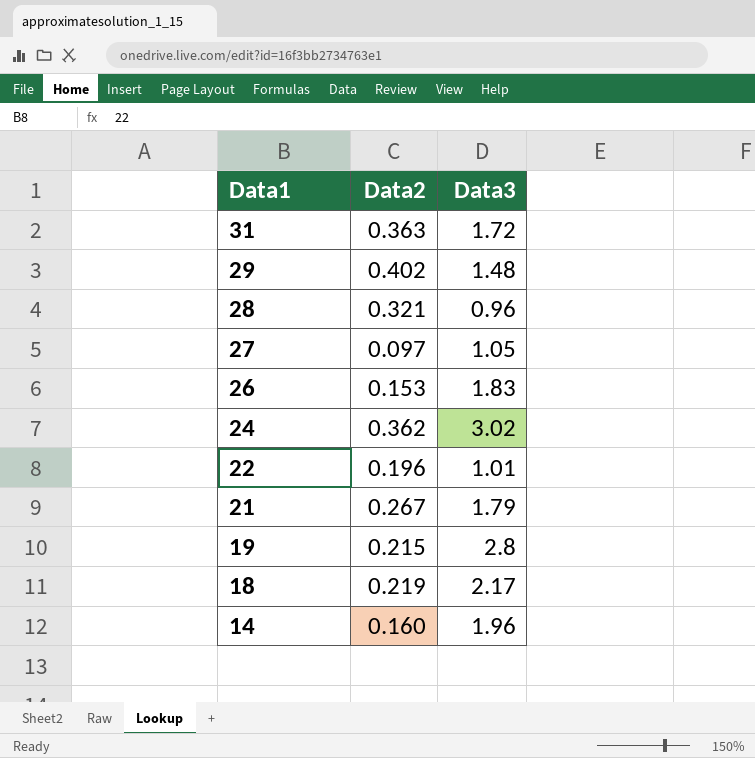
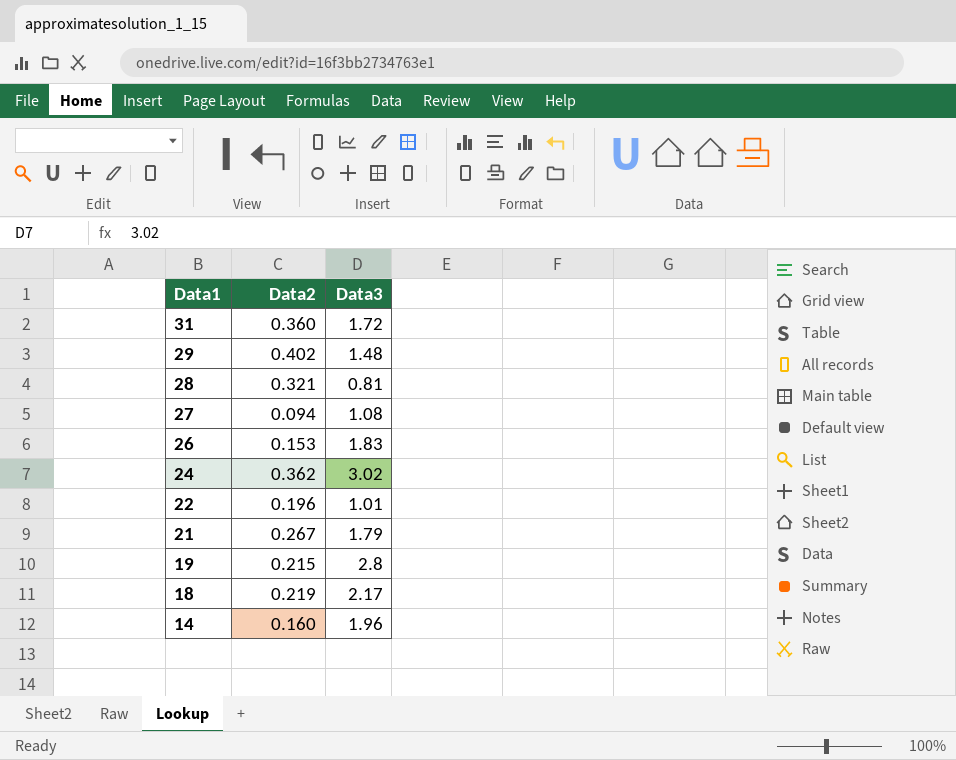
31 | Data2: 0.363 -> 0.360
28 | Data3: 0.96 -> 0.81
27 | Data2: 0.097 -> 0.094
27 | Data3: 1.05 -> 1.08

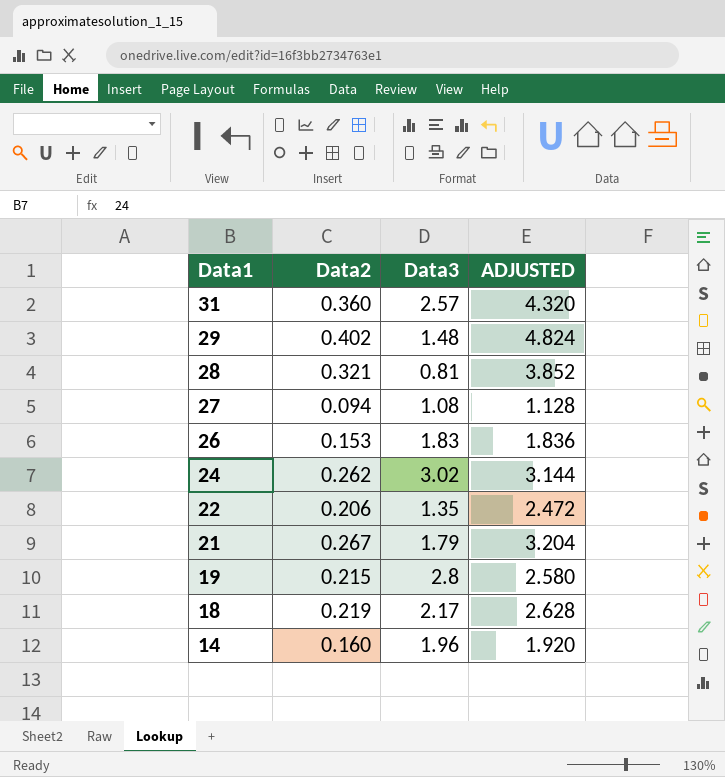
column ADJUSTED | formula: none -> [Data2] * 12
31 | Data3: 1.72 -> 2.57
24 | Data2: 0.362 -> 0.262
22 | Data2: 0.196 -> 0.206
22 | Data3: 1.01 -> 1.35

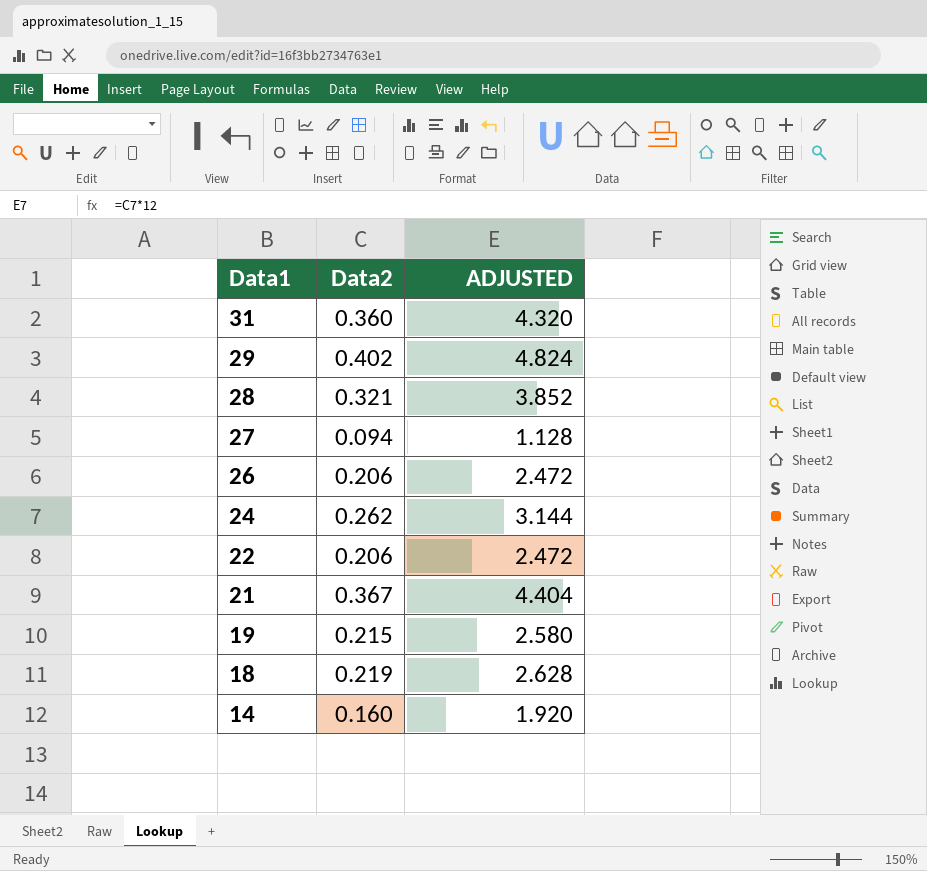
column Data3 | position: 3 -> none
26 | Data2: 0.153 -> 0.206
26 | ADJUSTED: 1.836 -> 2.472
21 | Data2: 0.267 -> 0.367
21 | ADJUSTED: 3.204 -> 4.404

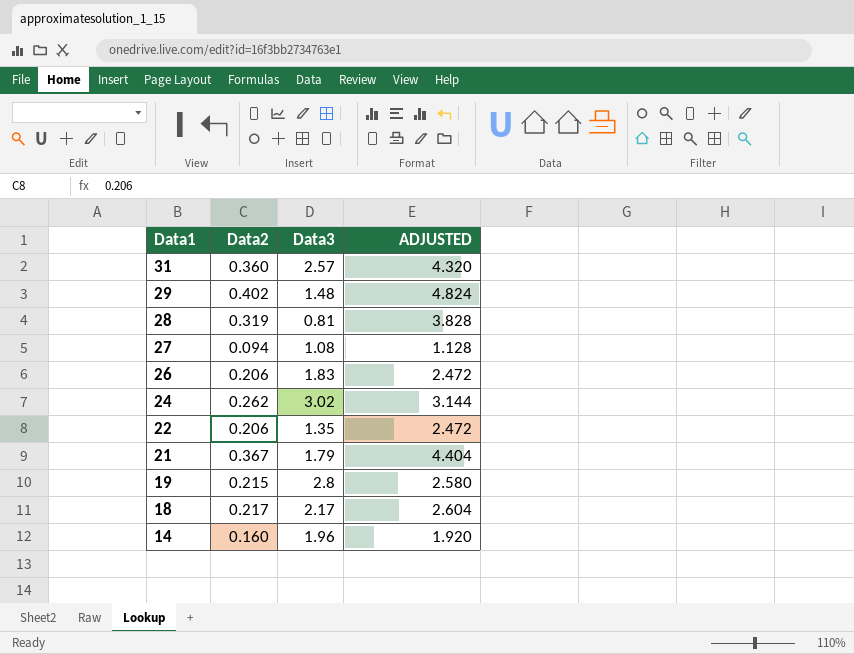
column Data3 | position: none -> 3
28 | Data2: 0.321 -> 0.319
28 | ADJUSTED: 3.852 -> 3.828
18 | Data2: 0.219 -> 0.217
18 | ADJUSTED: 2.628 -> 2.604

